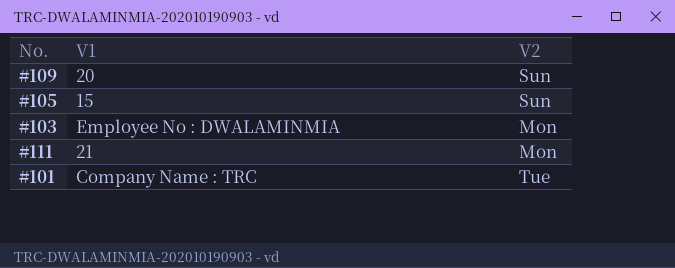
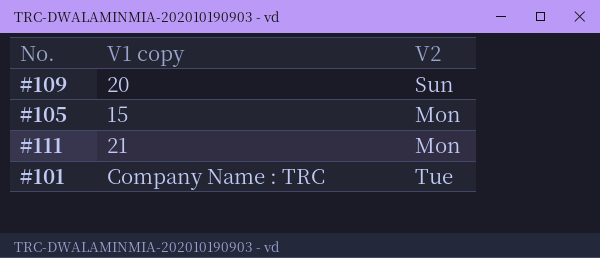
column name: V1 -> V1 copy
row #103: Employee No : DWALAMINMIA | Mon -> none
#105 | V2: Sun -> Mon

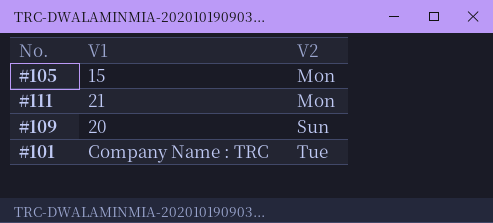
row order: none -> V2 ascending
column name: V1 copy -> V1

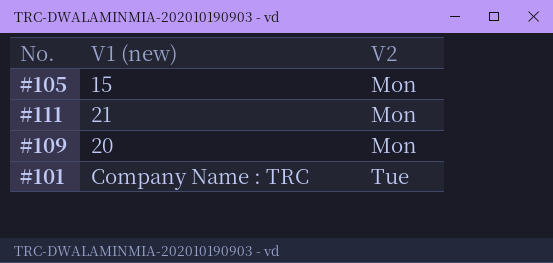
column name: V1 -> V1 (new)
#109 | V2: Sun -> Mon

